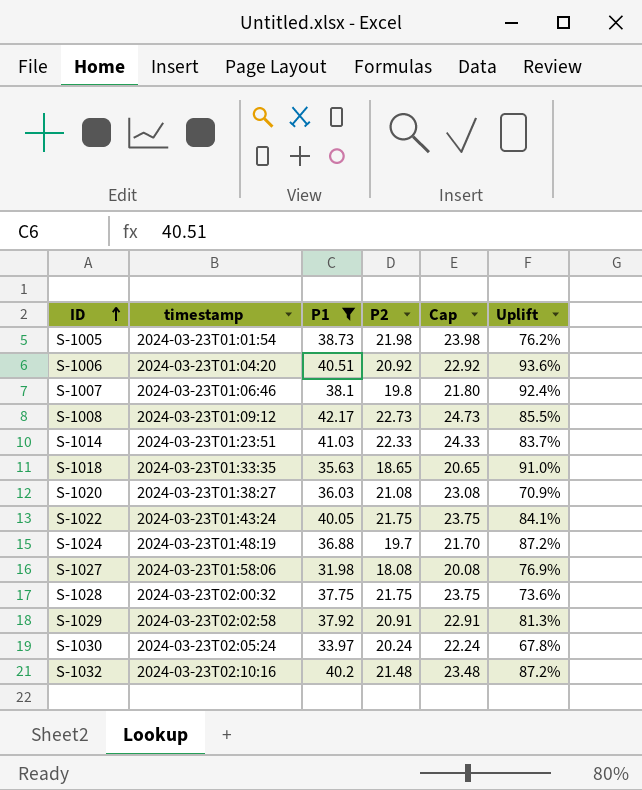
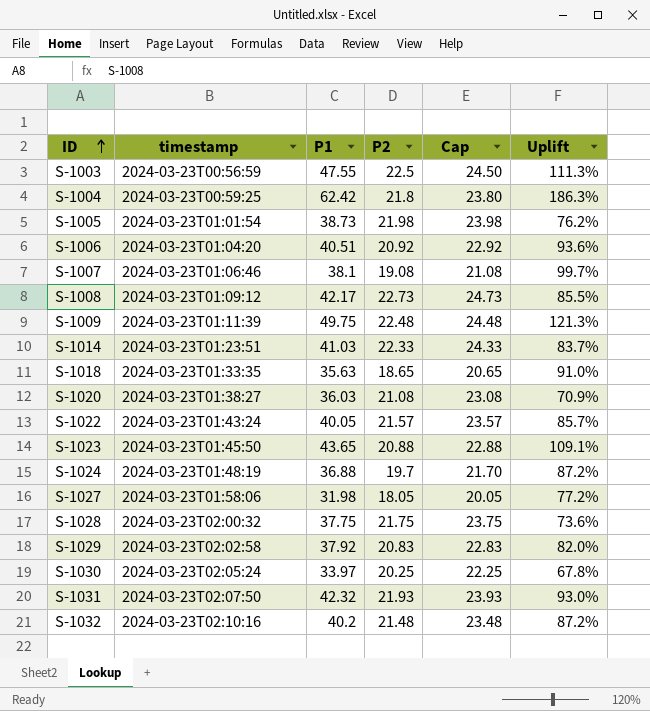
filter: P1 <= 42.17 -> none
S-1007 | P2: 19.8 -> 19.08
S-1007 | Cap: 21.80 -> 21.08
S-1007 | Uplift: 92.4% -> 99.7%
S-1022 | P2: 21.75 -> 21.57
S-1022 | Cap: 23.75 -> 23.57
S-1022 | Uplift: 84.1% -> 85.7%
S-1027 | P2: 18.08 -> 18.05
S-1027 | Cap: 20.08 -> 20.05
S-1027 | Uplift: 76.9% -> 77.2%
S-1029 | P2: 20.91 -> 20.83
S-1029 | Cap: 22.91 -> 22.83
S-1029 | Uplift: 81.3% -> 82.0%
S-1030 | P2: 20.24 -> 20.25
S-1030 | Cap: 22.24 -> 22.25

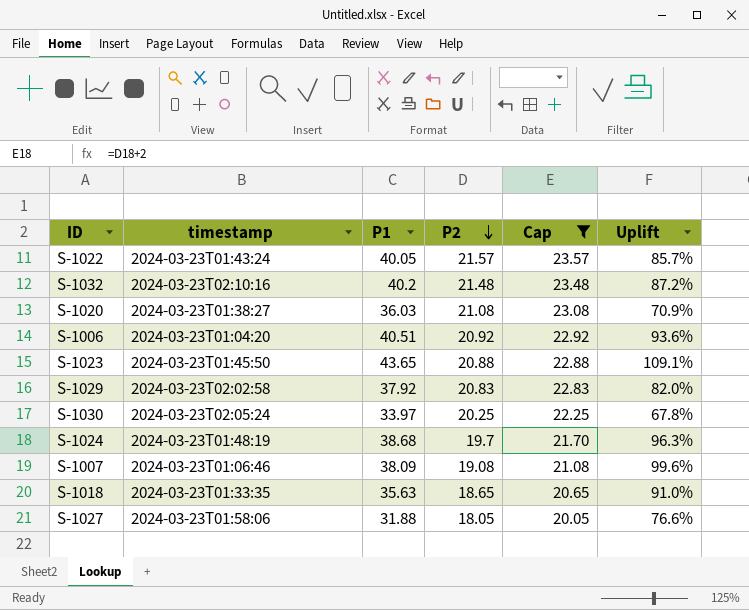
filter: none -> Cap <= 23.57
row order: ID ascending -> P2 descending
S-1024 | P1: 36.88 -> 38.68
S-1024 | Uplift: 87.2% -> 96.3%
S-1007 | P1: 38.1 -> 38.09
S-1007 | Uplift: 99.7% -> 99.6%
S-1027 | P1: 31.98 -> 31.88
S-1027 | Uplift: 77.2% -> 76.6%

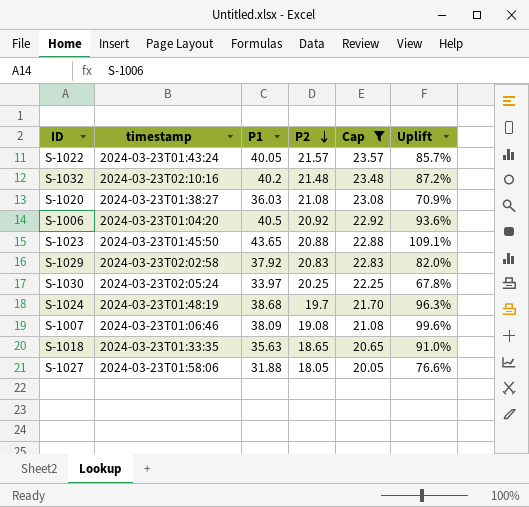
S-1006 | P1: 40.51 -> 40.5

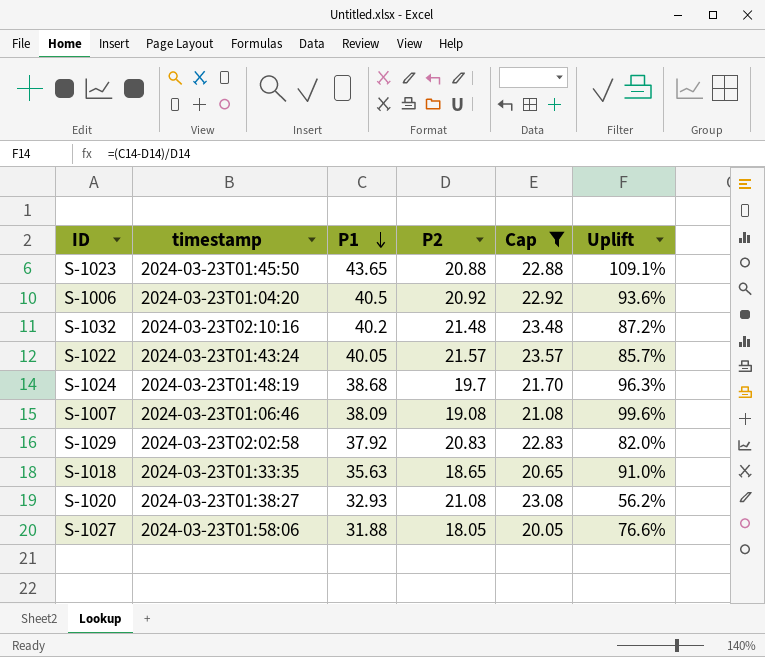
row order: P2 descending -> P1 descending
row S-1030: 2024-03-23T02:05:24 | 33.97 | 20.25 | 22.25 | 67.8% -> none
S-1020 | P1: 36.03 -> 32.93
S-1020 | Uplift: 70.9% -> 56.2%

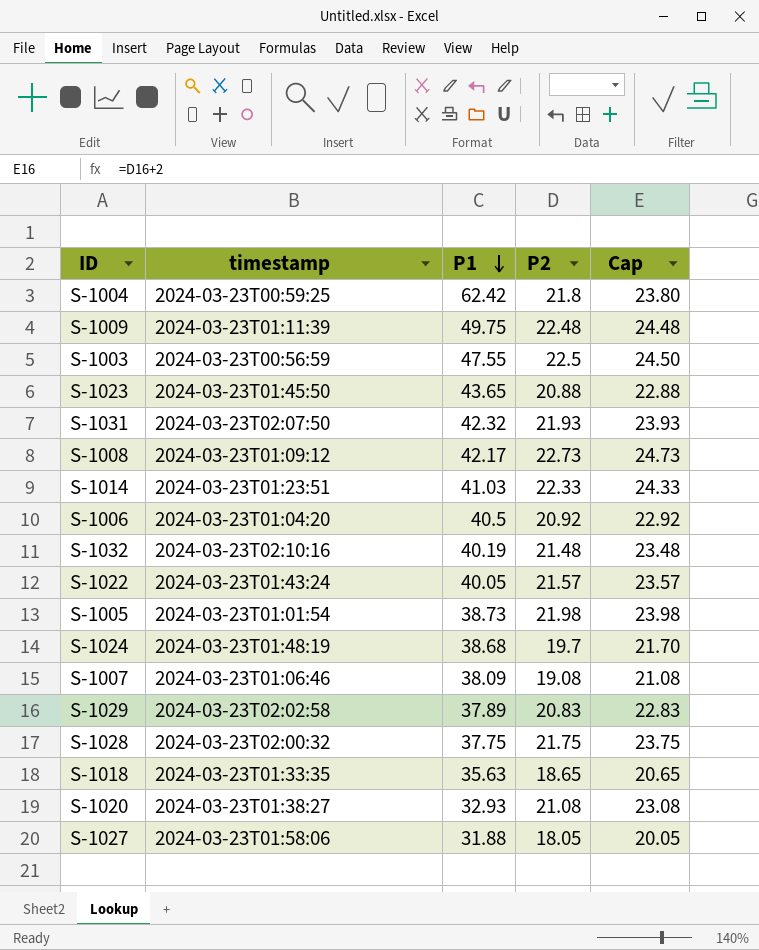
filter: Cap <= 23.57 -> none
column Uplift | formula: ([P1] - [P2]) / [P2] -> none
S-1032 | P1: 40.2 -> 40.19
S-1029 | P1: 37.92 -> 37.89

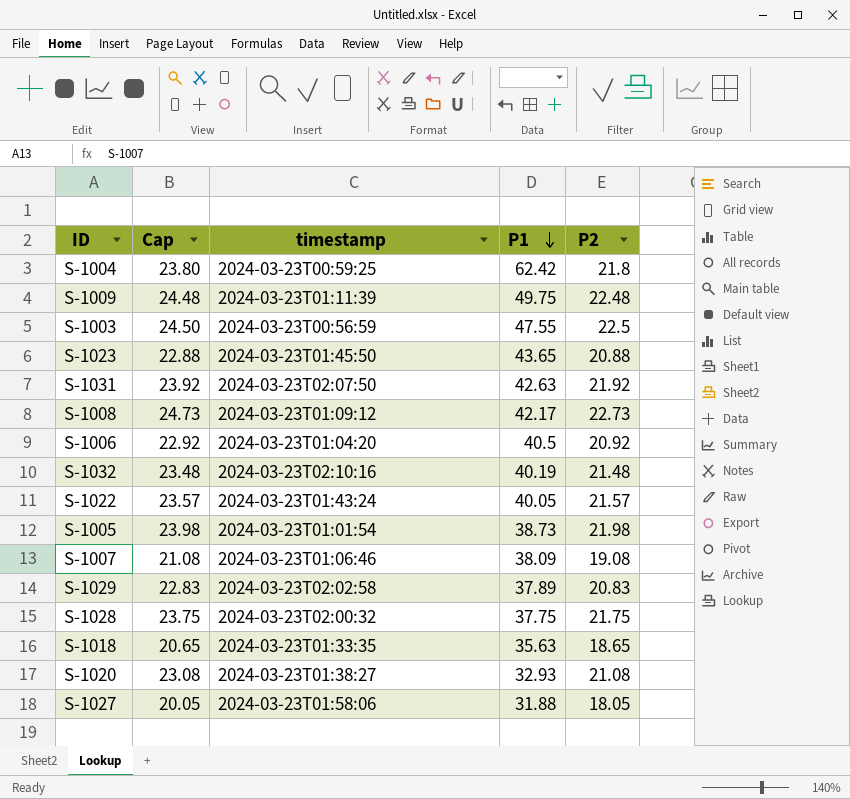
column Cap | position: 5 -> 2
row S-1014: 2024-03-23T01:23:51 | 41.03 | 22.33 | 24.33 -> none
row S-1024: 2024-03-23T01:48:19 | 38.68 | 19.7 | 21.70 -> none
S-1031 | Cap: 23.93 -> 23.92
S-1031 | P1: 42.32 -> 42.63
S-1031 | P2: 21.93 -> 21.92

